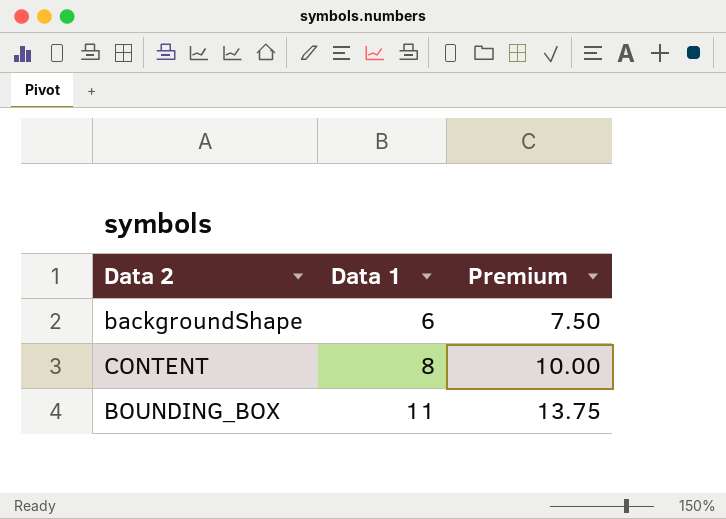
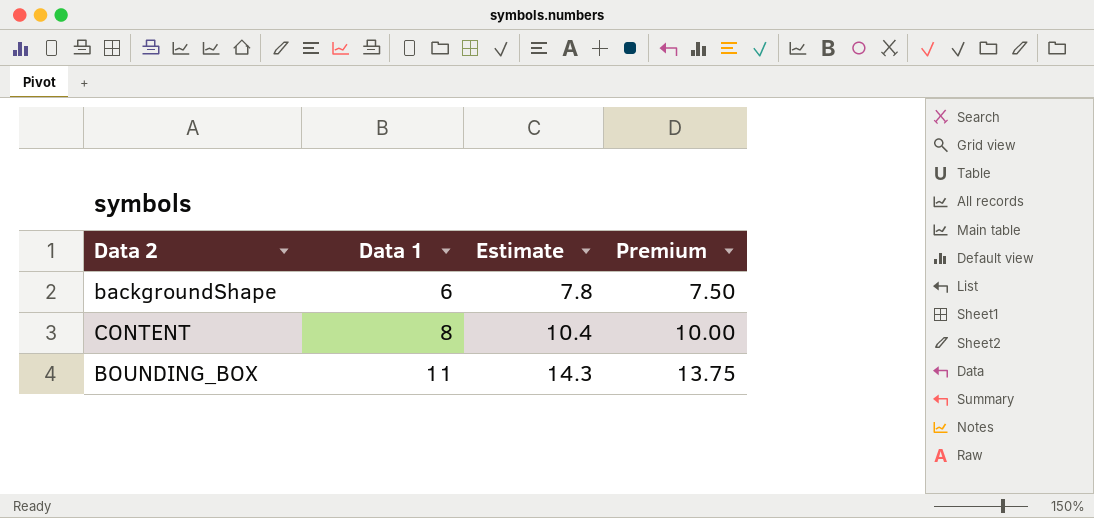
column Estimate | formula: none -> [Data 1] * 1.3

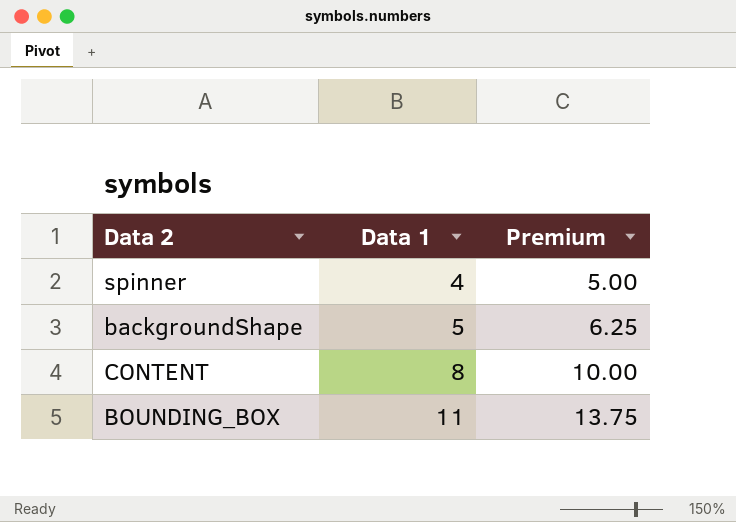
column Estimate | formula: [Data 1] * 1.3 -> none
row spinner: none -> 4 | 5.00
backgroundShape | Data 1: 6 -> 5
backgroundShape | Premium: 7.50 -> 6.25

